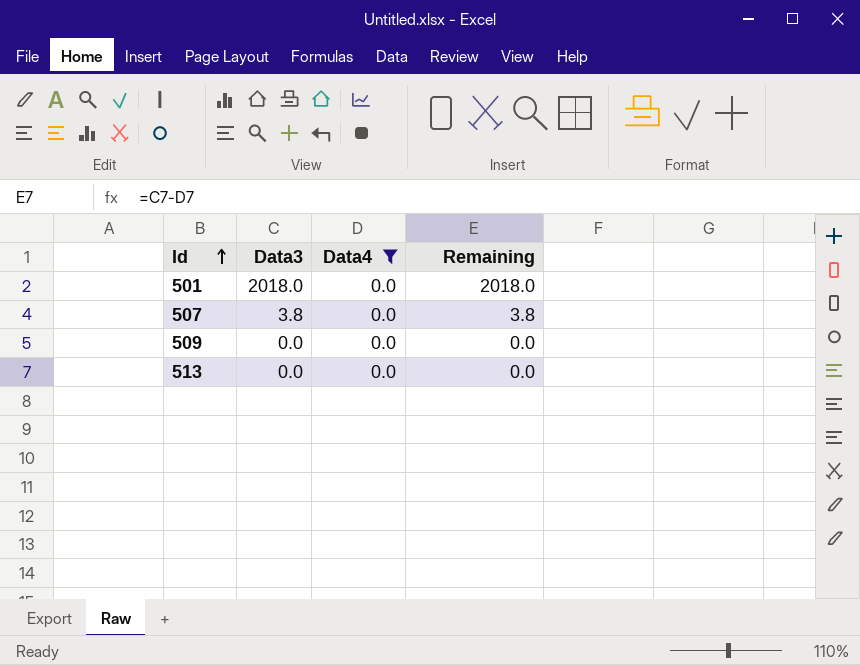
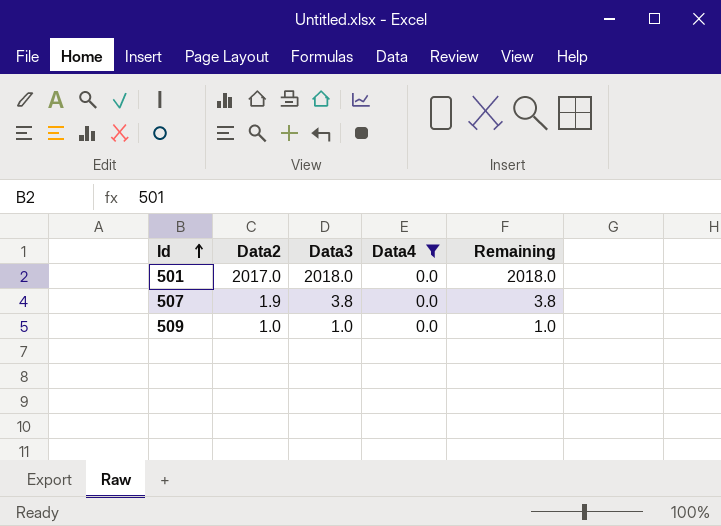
column Data2 | position: none -> 2
row 513: 0.0 | 0.0 | 0.0 -> none
509 | Data3: 0.0 -> 1.0
509 | Remaining: 0.0 -> 1.0

